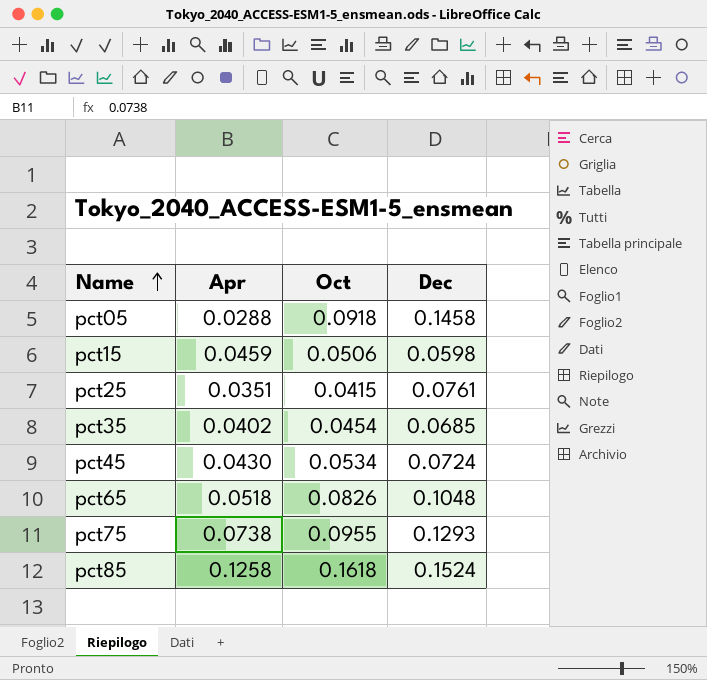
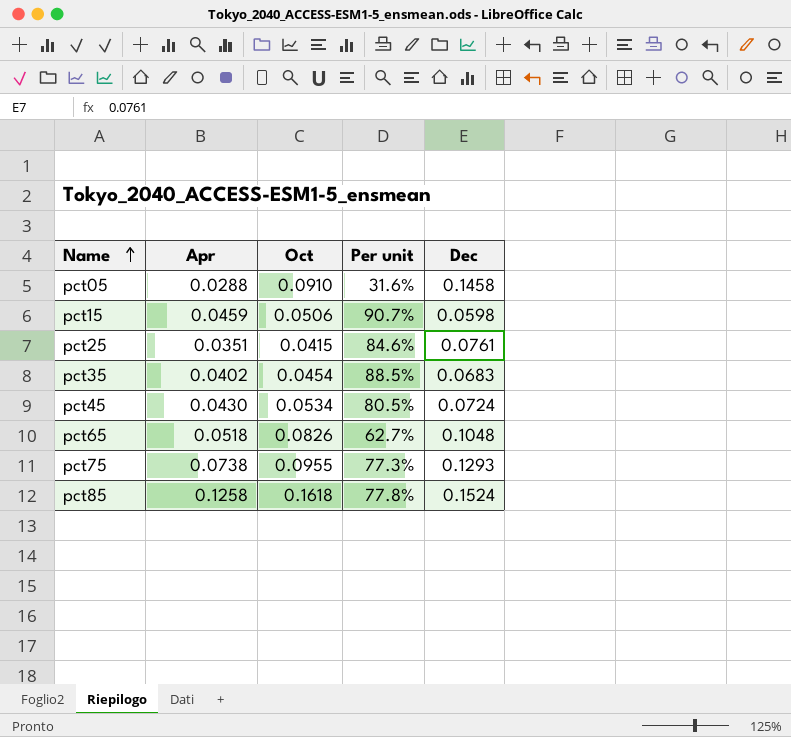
column Per unit | formula: none -> [Apr] / [Oct]
pct05 | Oct: 0.0918 -> 0.0910
pct35 | Dec: 0.0685 -> 0.0683

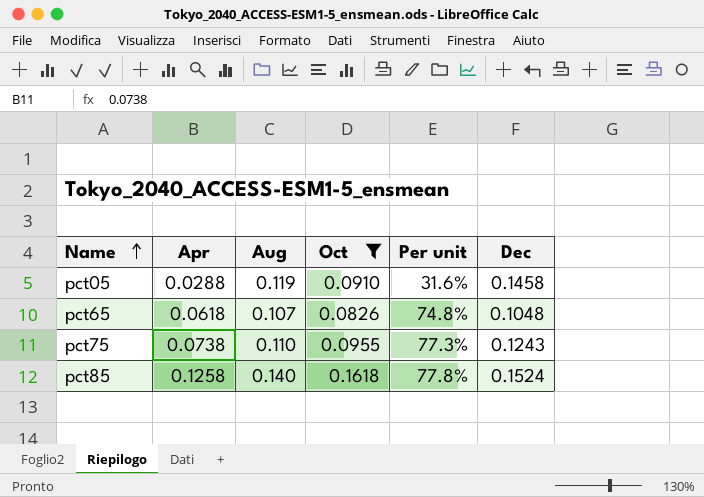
filter: none -> Oct >= 0.0826
column Aug | position: none -> 3
pct65 | Apr: 0.0518 -> 0.0618
pct65 | Per unit: 62.7% -> 74.8%
pct75 | Dec: 0.1293 -> 0.1243

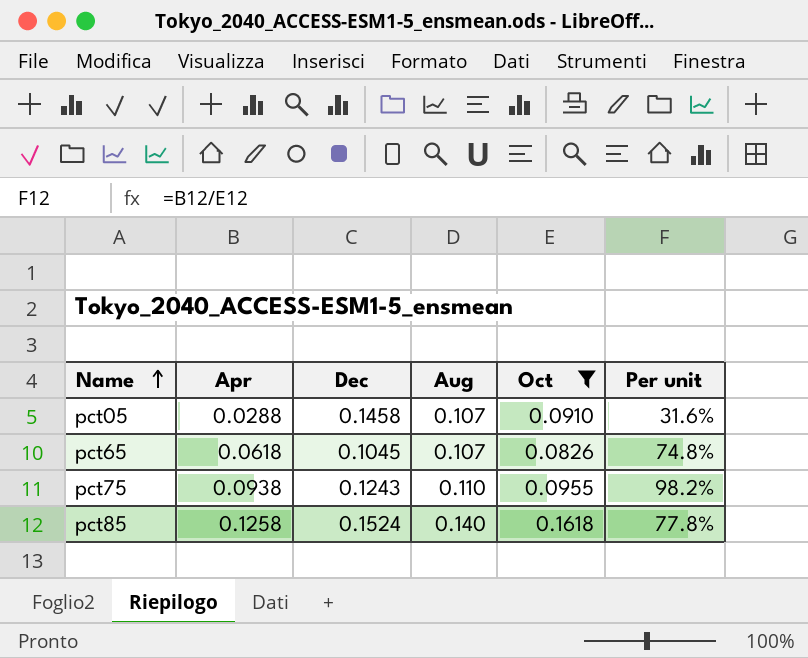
column Dec | position: 6 -> 3
pct05 | Aug: 0.119 -> 0.107
pct65 | Dec: 0.1048 -> 0.1045
pct75 | Apr: 0.0738 -> 0.0938
pct75 | Per unit: 77.3% -> 98.2%

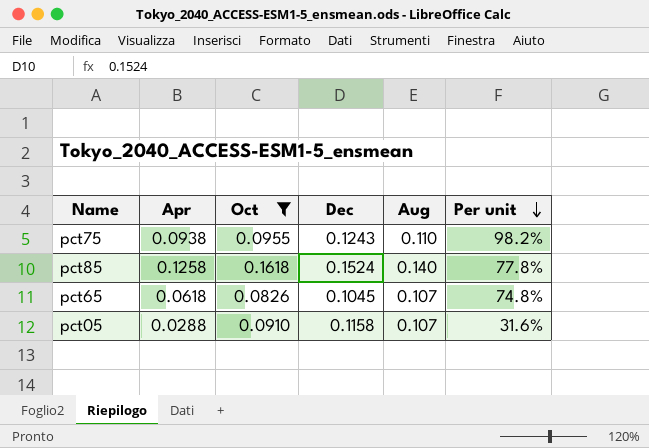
row order: Name ascending -> Per unit descending
column Oct | position: 5 -> 3
pct05 | Dec: 0.1458 -> 0.1158

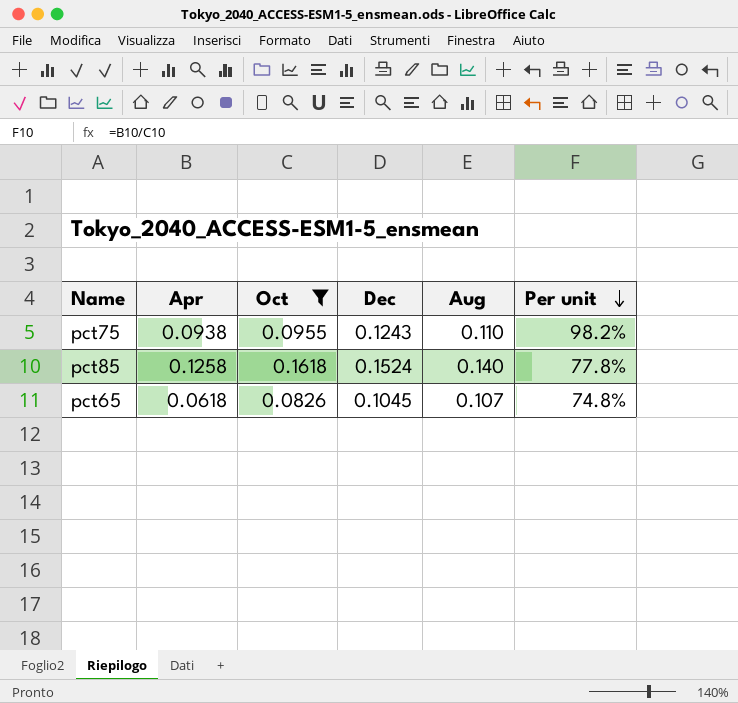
row pct05: 0.0288 | 0.0910 | 0.1158 | 0.107 | 31.6% -> none

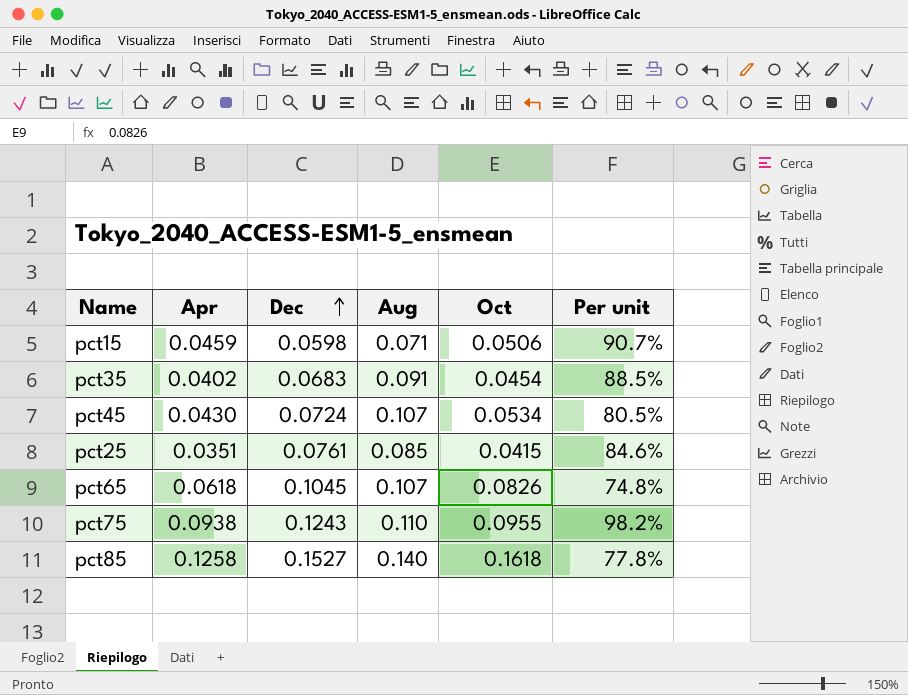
filter: Oct >= 0.0826 -> none
row order: Per unit descending -> Dec ascending
column Oct | position: 3 -> 5
pct85 | Dec: 0.1524 -> 0.1527

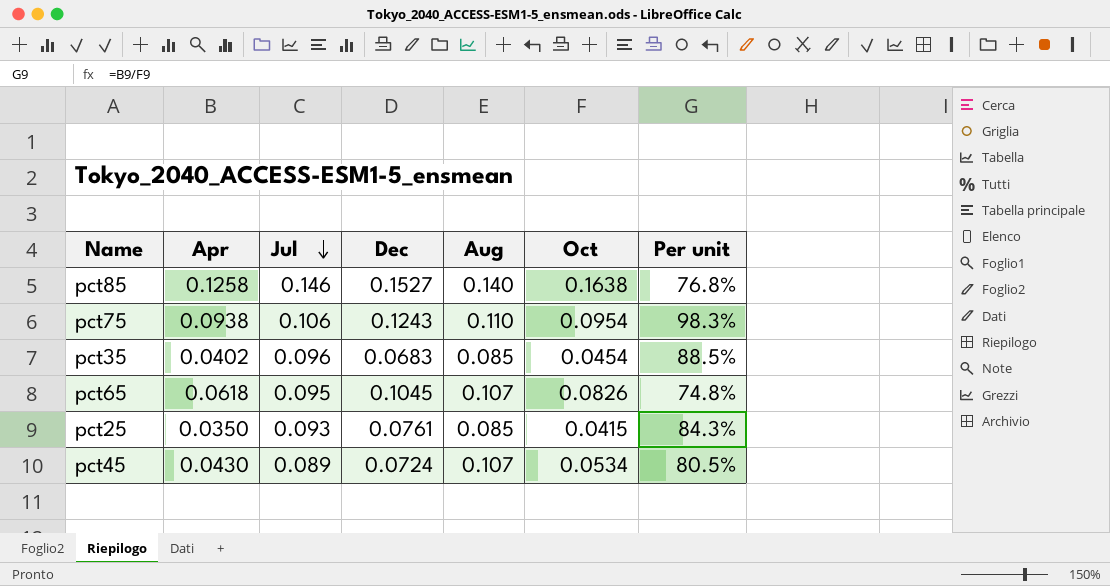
row order: Dec ascending -> Jul descending
column Jul | position: none -> 3
row pct15: 0.0459 | 0.0598 | 0.071 | 0.0506 | 90.7% -> none
pct85 | Oct: 0.1618 -> 0.1638
pct85 | Per unit: 77.8% -> 76.8%
pct75 | Oct: 0.0955 -> 0.0954
pct75 | Per unit: 98.2% -> 98.3%
pct35 | Aug: 0.091 -> 0.085
pct25 | Apr: 0.0351 -> 0.0350
pct25 | Per unit: 84.6% -> 84.3%

